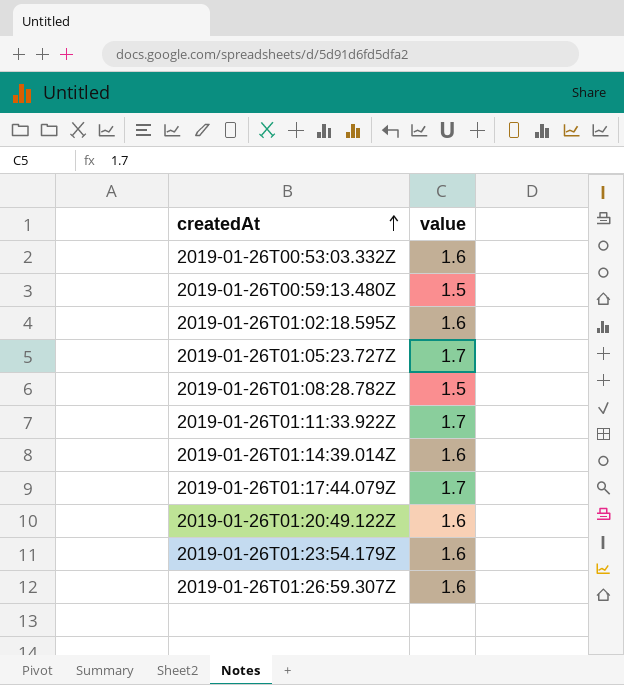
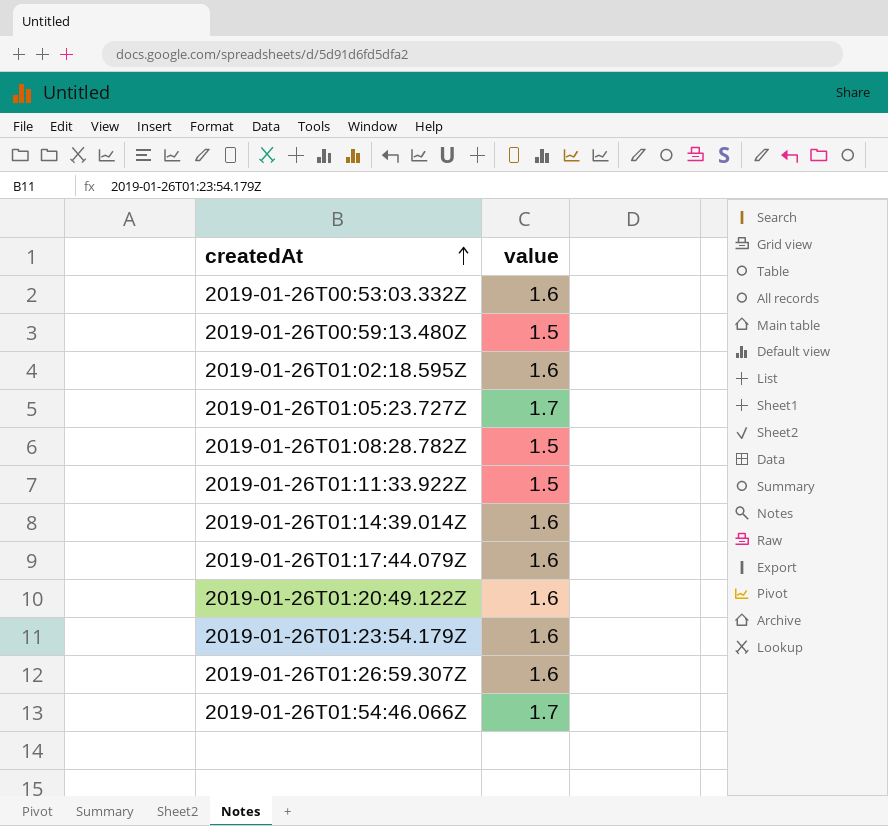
2019-01-26T01:11:33.922Z | value: 1.7 -> 1.5
2019-01-26T01:17:44.079Z | value: 1.7 -> 1.6
row 2019-01-26T01:54:46.066Z: none -> 1.7

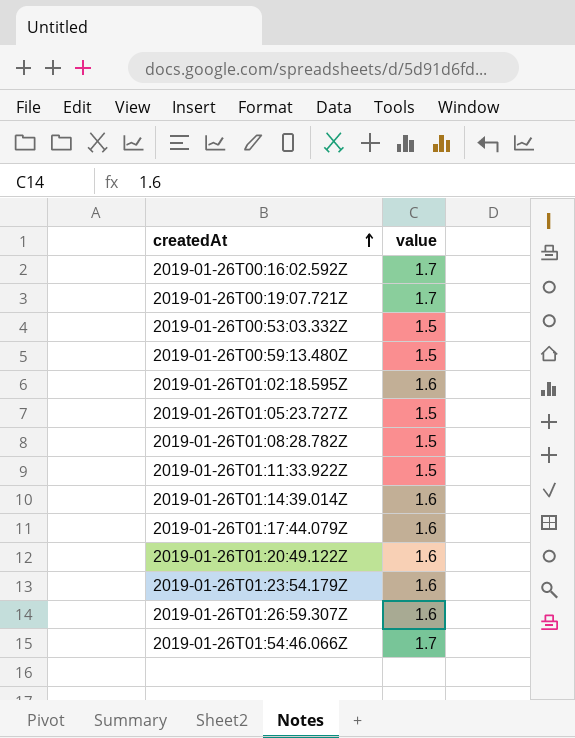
row 2019-01-26T00:16:02.592Z: none -> 1.7
row 2019-01-26T00:19:07.721Z: none -> 1.7
2019-01-26T00:53:03.332Z | value: 1.6 -> 1.5
2019-01-26T01:05:23.727Z | value: 1.7 -> 1.5

